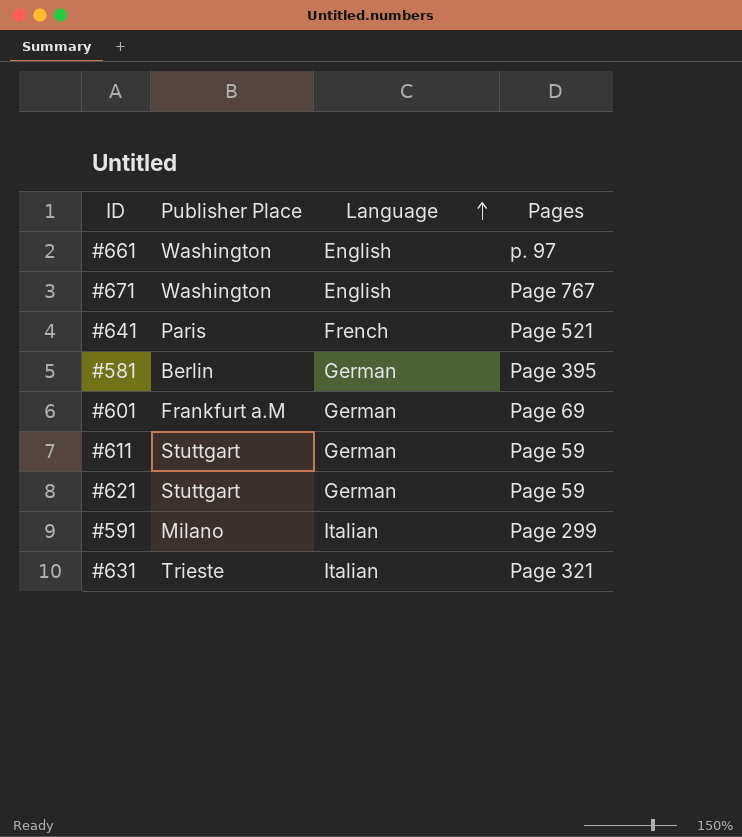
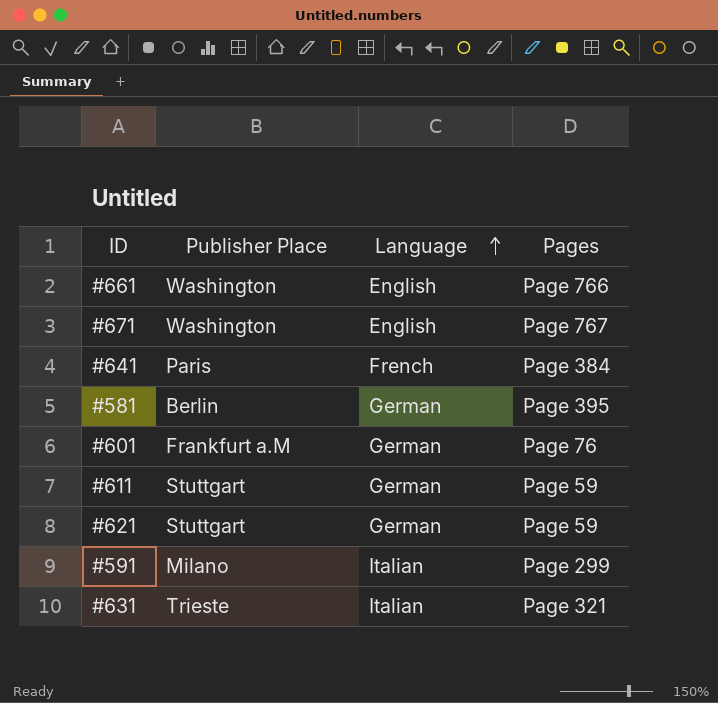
#661 | Pages: p. 97 -> Page 766
#641 | Pages: Page 521 -> Page 384
#601 | Pages: Page 69 -> Page 76

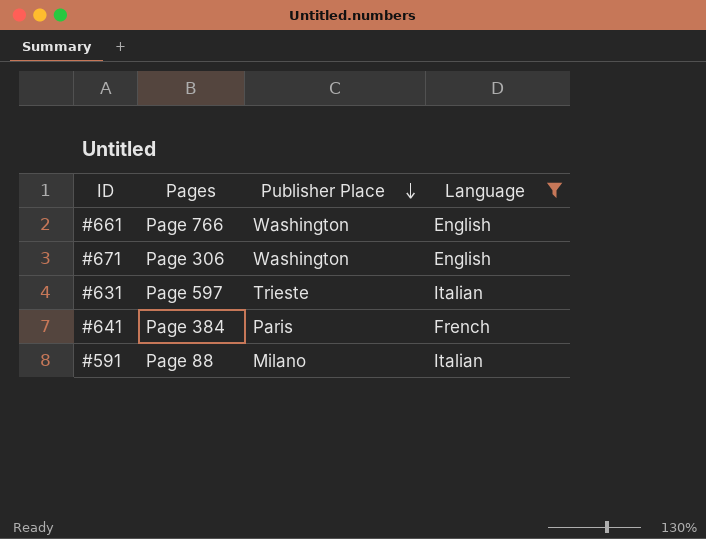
filter: none -> Language != German
row order: Language ascending -> Publisher Place descending
column Pages | position: 4 -> 2
#671 | Pages: Page 767 -> Page 306
#631 | Pages: Page 321 -> Page 597
#591 | Pages: Page 299 -> Page 88

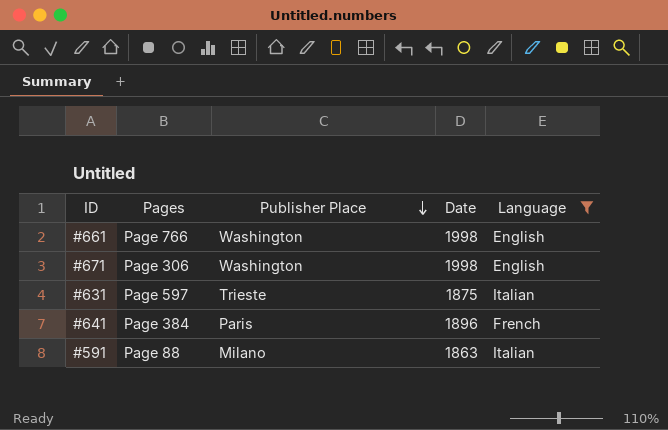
column Date | position: none -> 4

